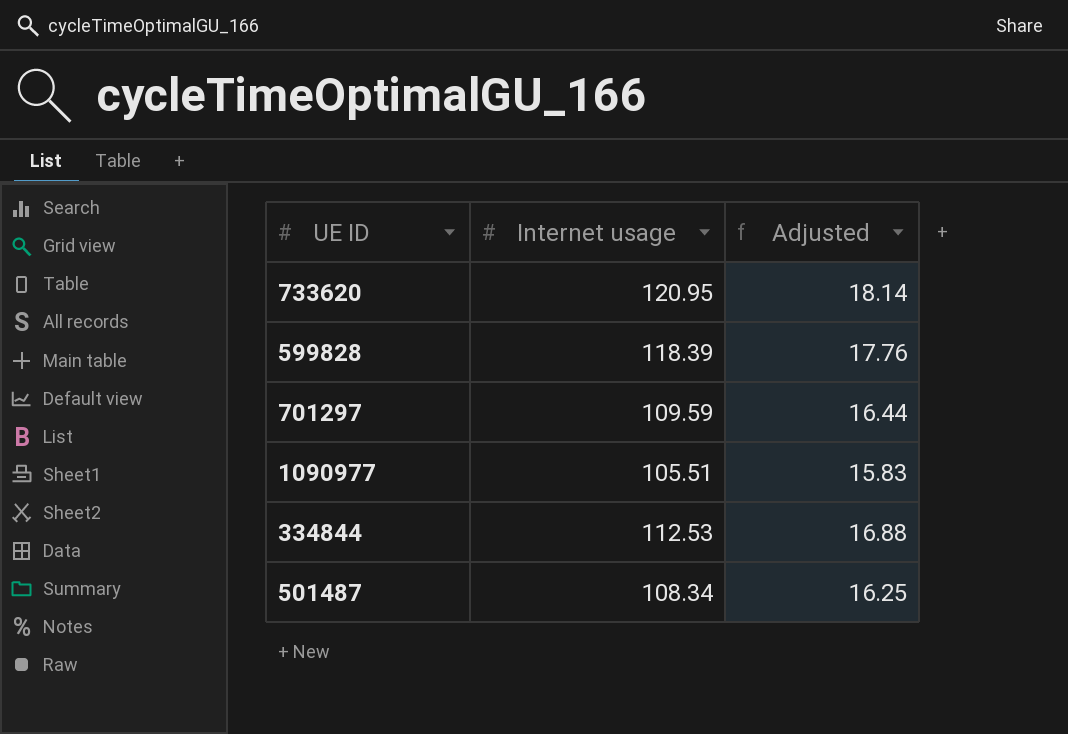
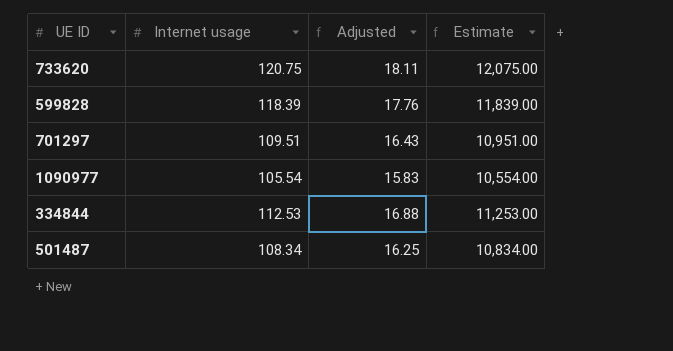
column Estimate | formula: none -> [Internet usage] * 100
733620 | Internet usage: 120.95 -> 120.75
733620 | Adjusted: 18.14 -> 18.11
701297 | Internet usage: 109.59 -> 109.51
701297 | Adjusted: 16.44 -> 16.43
1090977 | Internet usage: 105.51 -> 105.54

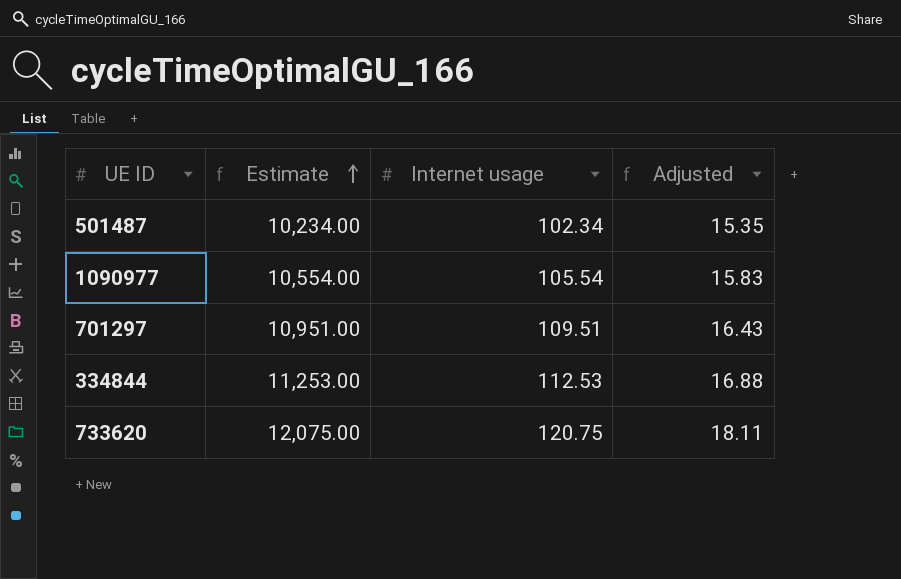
row order: none -> Estimate ascending
column Estimate | position: 4 -> 2
row 599828: 118.39 | 17.76 | 11,839.00 -> none
501487 | Estimate: 10,834.00 -> 10,234.00
501487 | Internet usage: 108.34 -> 102.34
501487 | Adjusted: 16.25 -> 15.35

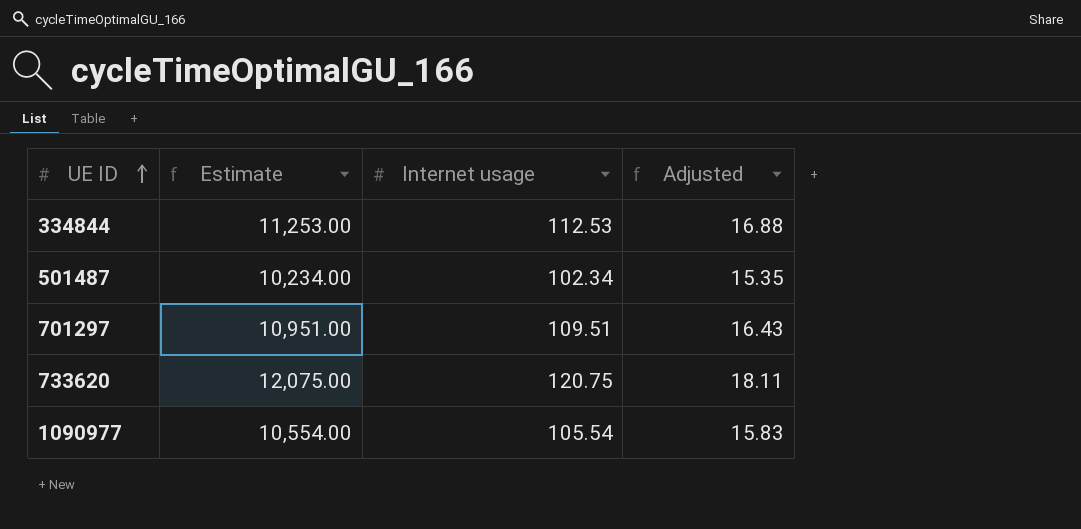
row order: Estimate ascending -> UE ID ascending

